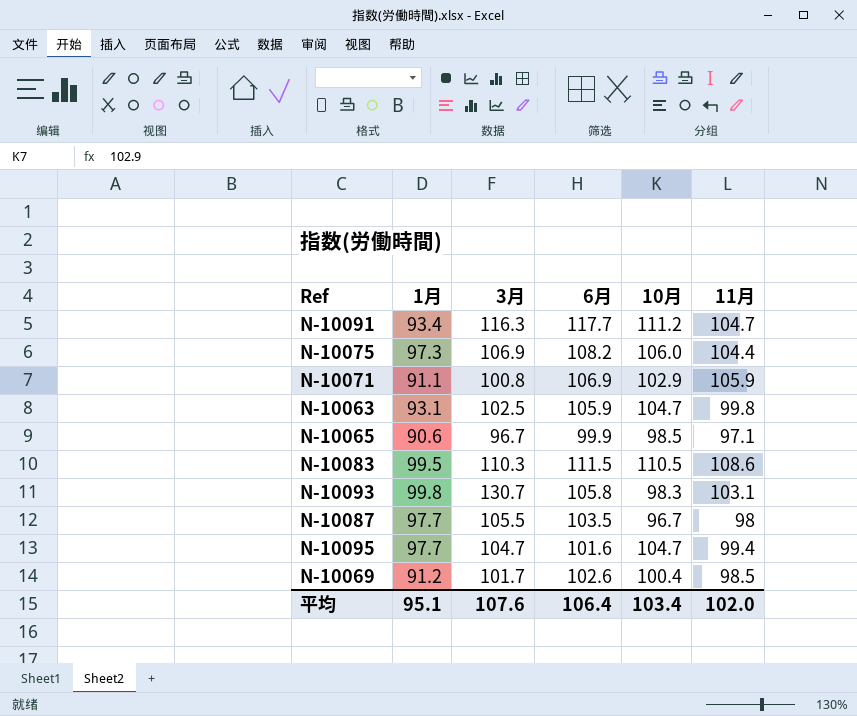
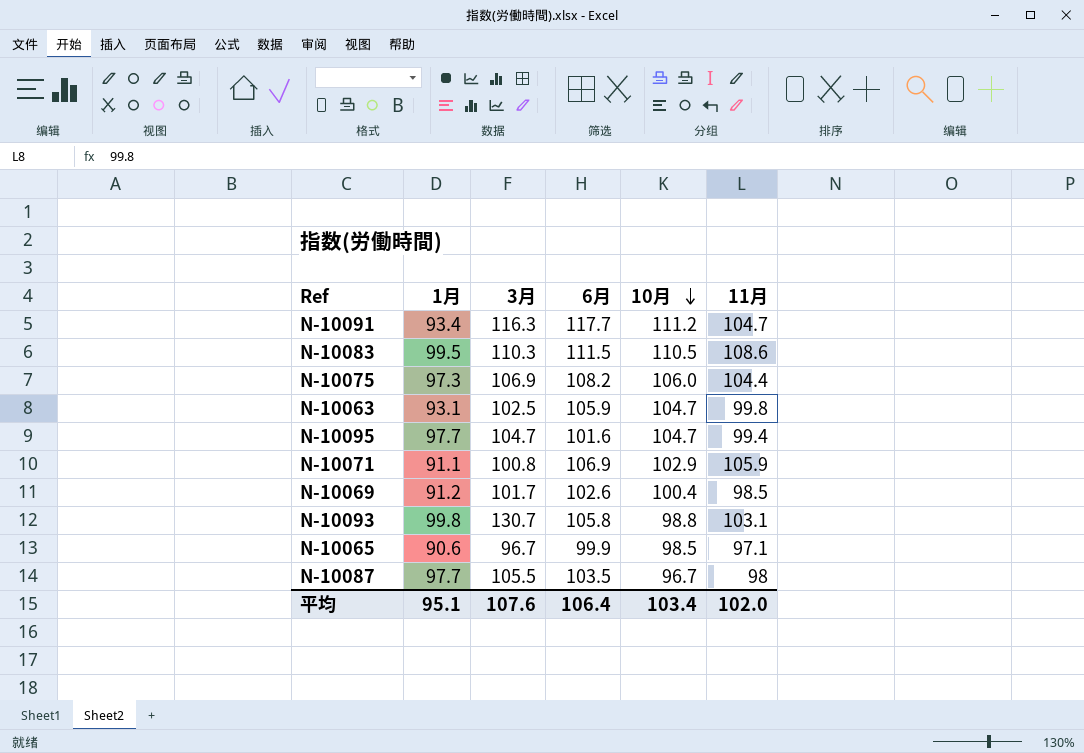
row order: none -> 10月 descending
N-10093 | 10月: 98.3 -> 98.8

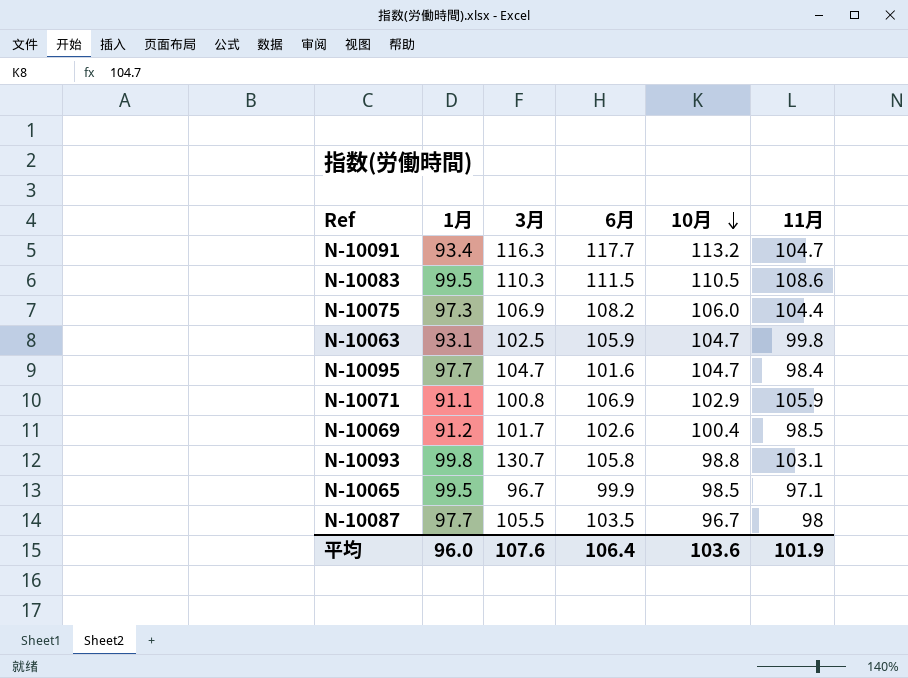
N-10091 | 10月: 111.2 -> 113.2
N-10095 | 11月: 99.4 -> 98.4
N-10065 | 1月: 90.6 -> 99.5
平均 | 1月: 95.1 -> 96.0
平均 | 10月: 103.4 -> 103.6
平均 | 11月: 102.0 -> 101.9

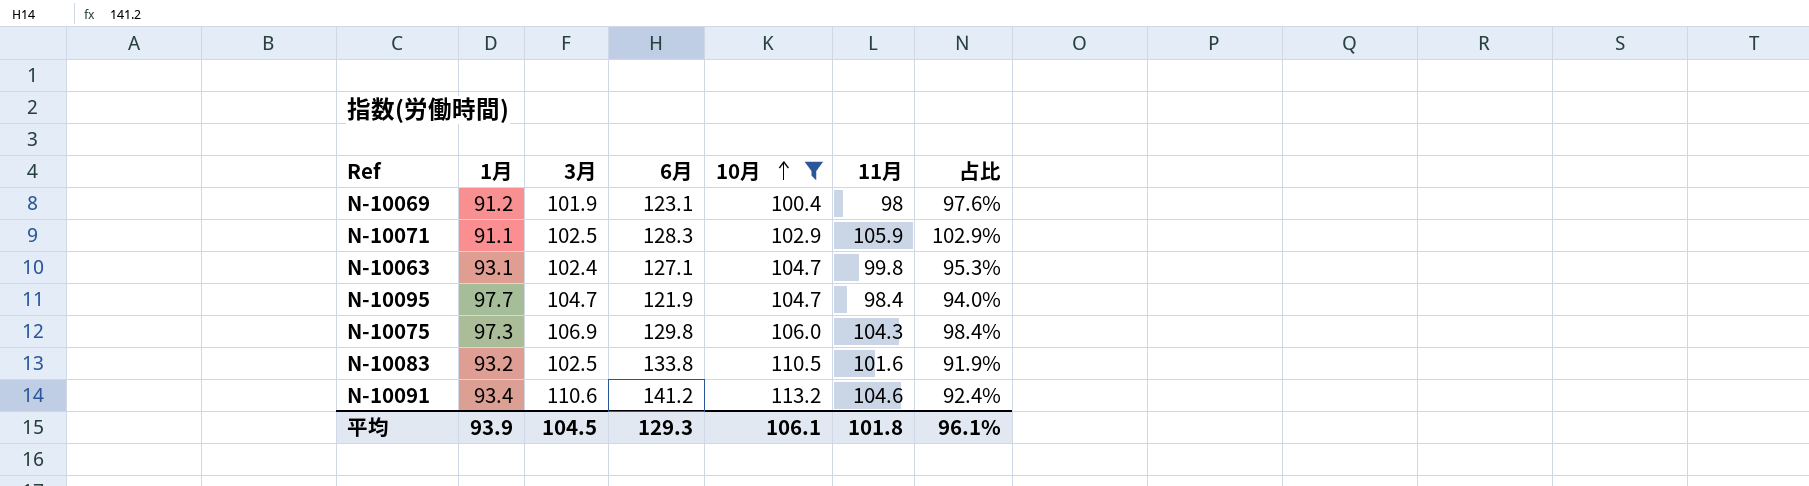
filter: none -> 10月 >= 100.4
row order: 10月 descending -> 10月 ascending
column 占比 | formula: none -> [11月] / [10月]
N-10069 | 3月: 101.7 -> 101.9
N-10069 | 6月: 102.6 -> 123.1
N-10069 | 11月: 98.5 -> 98
N-10071 | 3月: 100.8 -> 102.5
N-10071 | 6月: 106.9 -> 128.3
N-10063 | 3月: 102.5 -> 102.4
N-10063 | 6月: 105.9 -> 127.1
N-10095 | 6月: 101.6 -> 121.9
N-10075 | 6月: 108.2 -> 129.8
N-10075 | 11月: 104.4 -> 104.3
N-10083 | 1月: 99.5 -> 93.2
N-10083 | 3月: 110.3 -> 102.5
N-10083 | 6月: 111.5 -> 133.8
N-10083 | 11月: 108.6 -> 101.6
N-10091 | 3月: 116.3 -> 110.6
N-10091 | 6月: 117.7 -> 141.2
N-10091 | 11月: 104.7 -> 104.6
平均 | 1月: 96.0 -> 93.9
平均 | 3月: 107.6 -> 104.5
平均 | 6月: 106.4 -> 129.3
平均 | 10月: 103.6 -> 106.1
平均 | 11月: 101.9 -> 101.8

